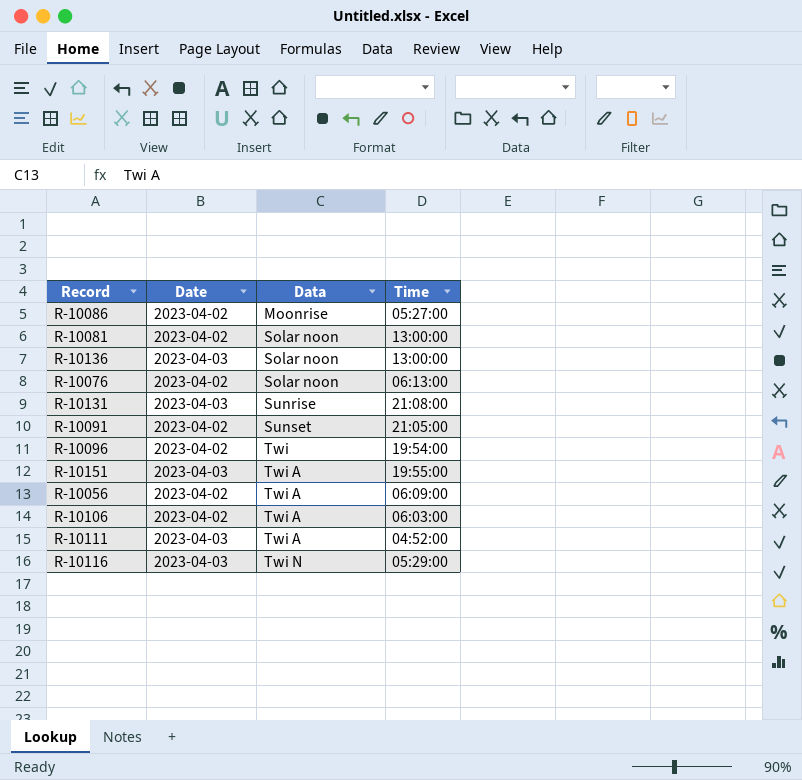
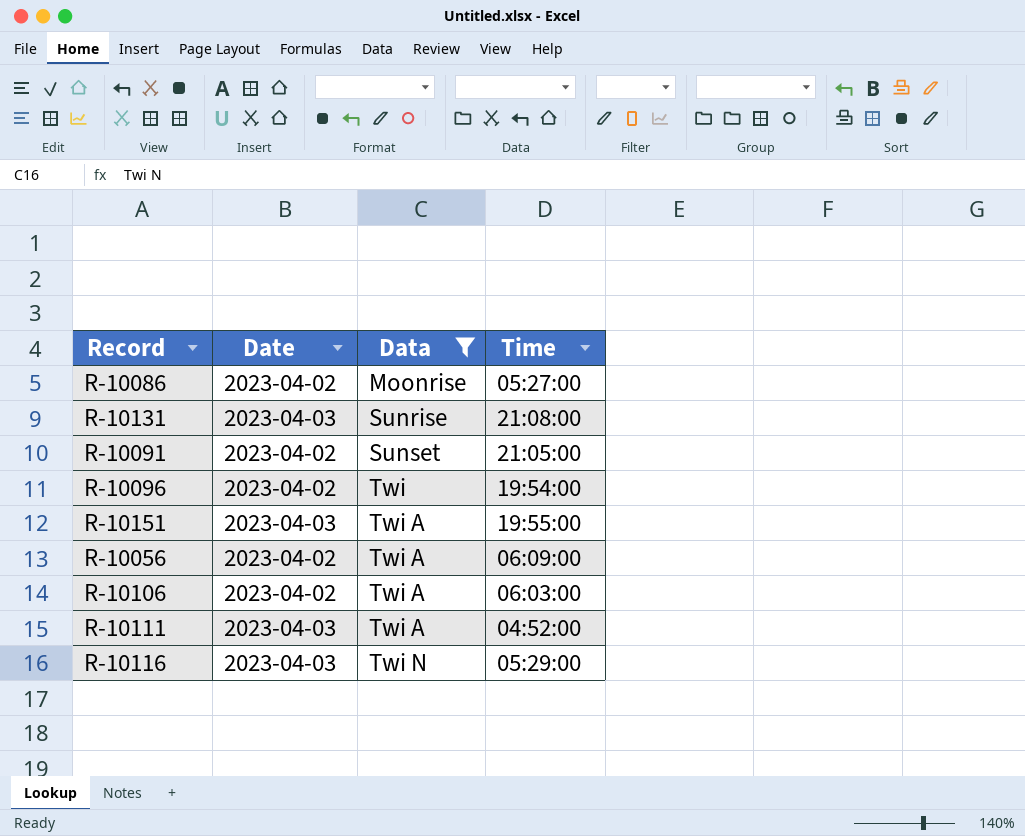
filter: none -> Data != Solar noon

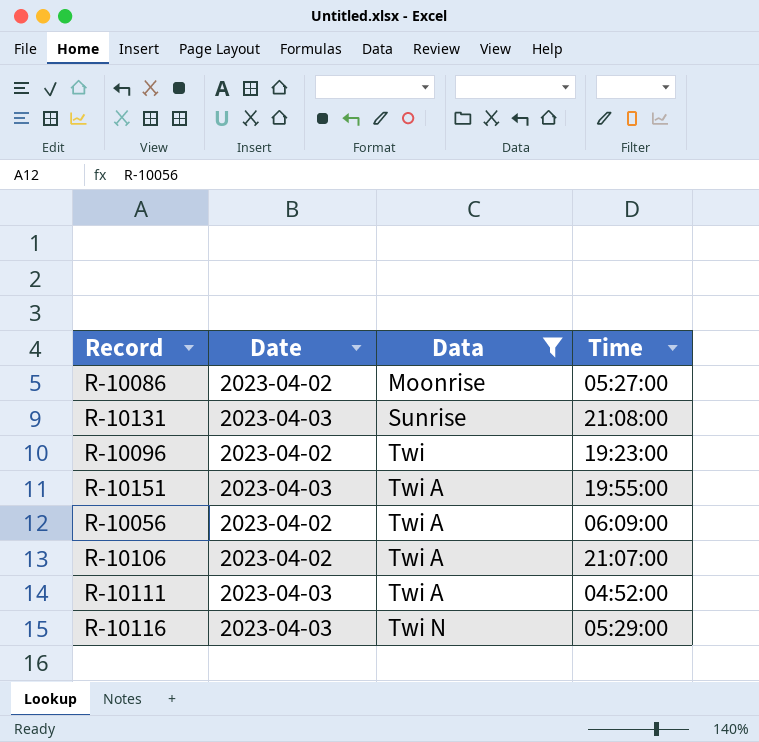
row R-10091: 2023-04-02 | Sunset | 21:05:00 -> none
R-10096 | Time: 19:54:00 -> 19:23:00
R-10106 | Time: 06:03:00 -> 21:07:00

